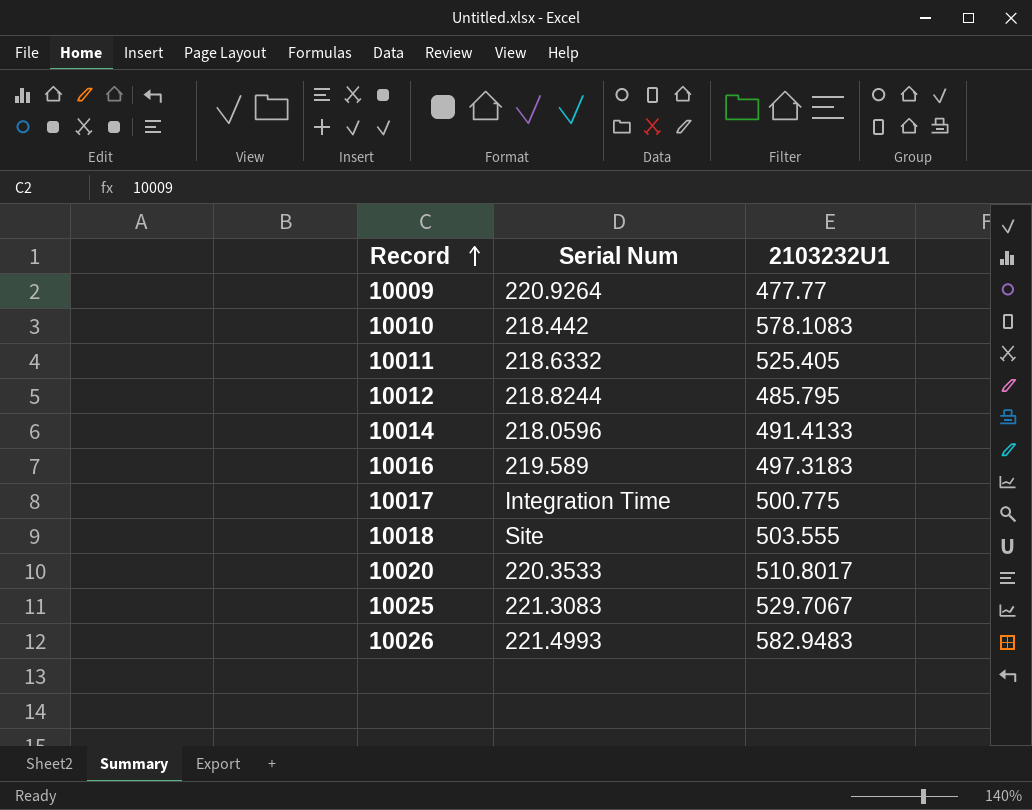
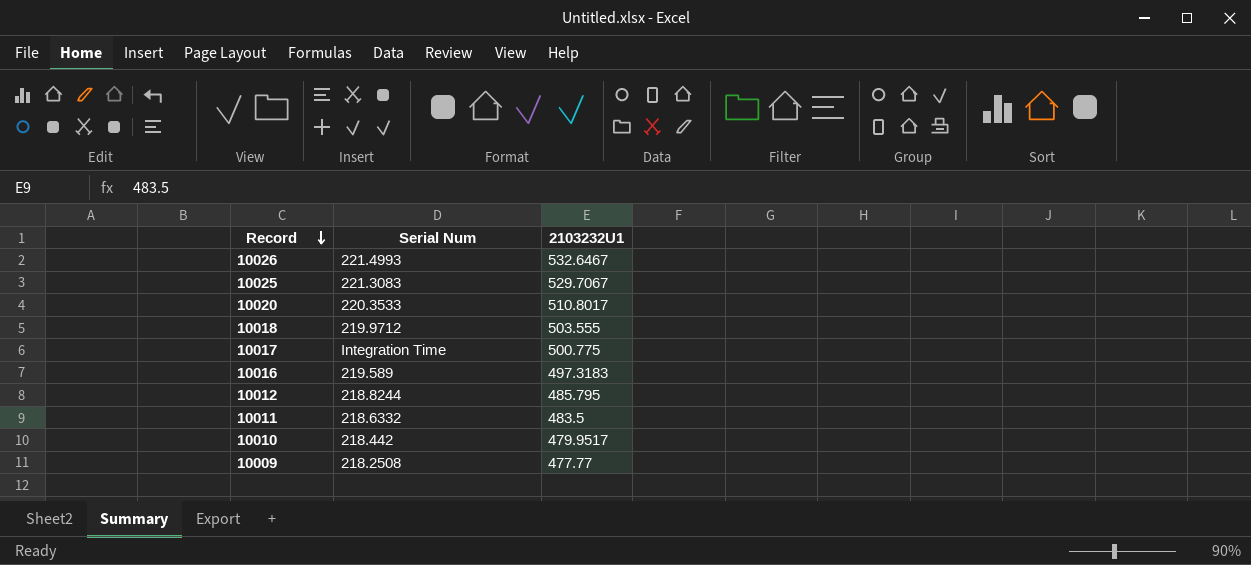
row order: Record ascending -> Record descending
row 10014: 218.0596 | 491.4133 -> none
10026 | 2103232U1: 582.9483 -> 532.6467
10018 | Serial Num: Site -> 219.9712
10011 | 2103232U1: 525.405 -> 483.5
10010 | 2103232U1: 578.1083 -> 479.9517
10009 | Serial Num: 220.9264 -> 218.2508

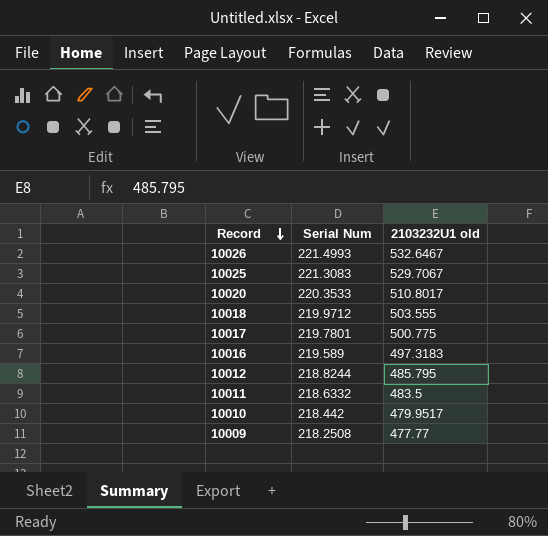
column name: 2103232U1 -> 2103232U1 old
10017 | Serial Num: Integration Time -> 219.7801

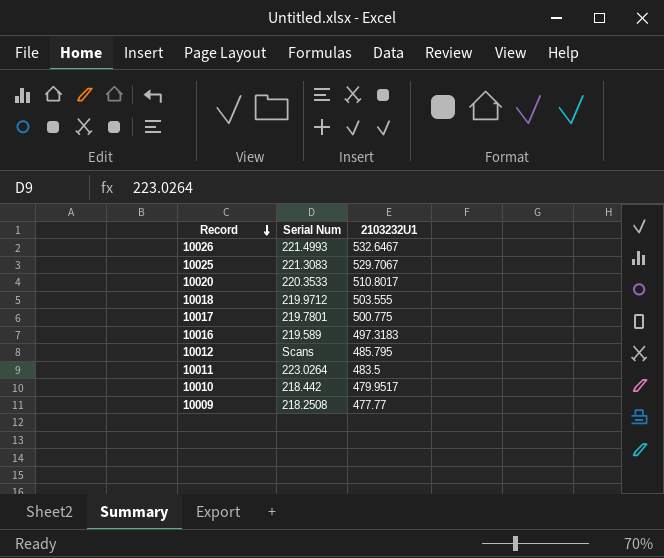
column name: 2103232U1 old -> 2103232U1
10012 | Serial Num: 218.8244 -> Scans
10011 | Serial Num: 218.6332 -> 223.0264

